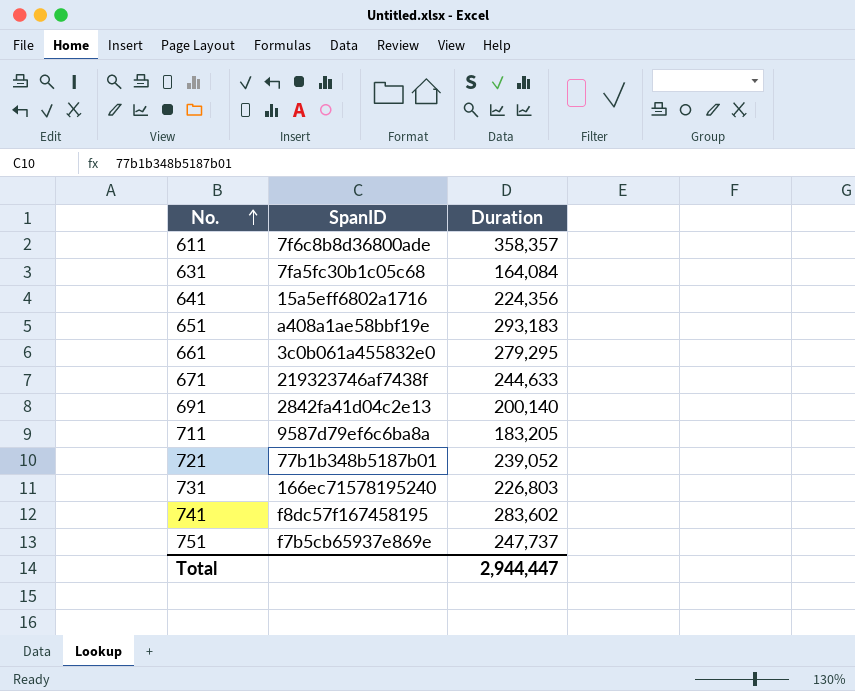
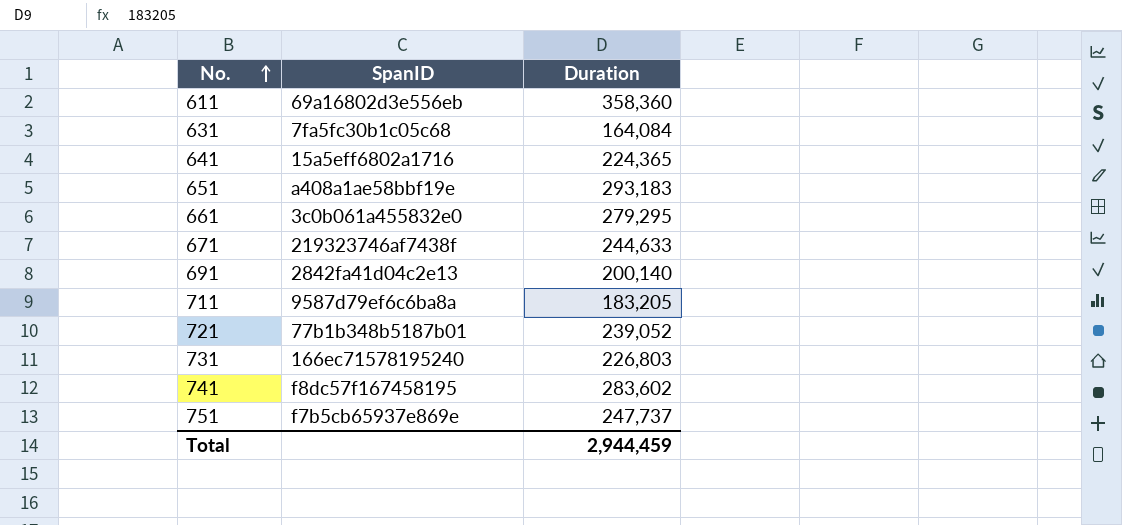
611 | SpanID: 7f6c8b8d36800ade -> 69a16802d3e556eb
611 | Duration: 358,357 -> 358,360
641 | Duration: 224,356 -> 224,365
Total | Duration: 2,944,447 -> 2,944,459

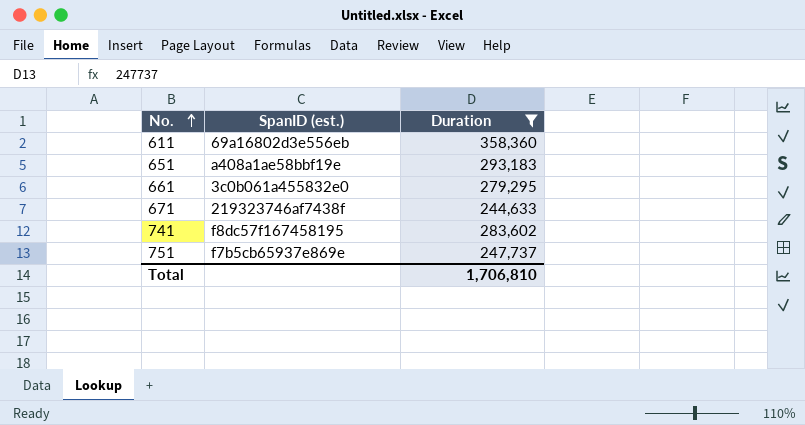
filter: none -> Duration >= 244,633
column name: SpanID -> SpanID (est.)
Total | Duration: 2,944,459 -> 1,706,810

